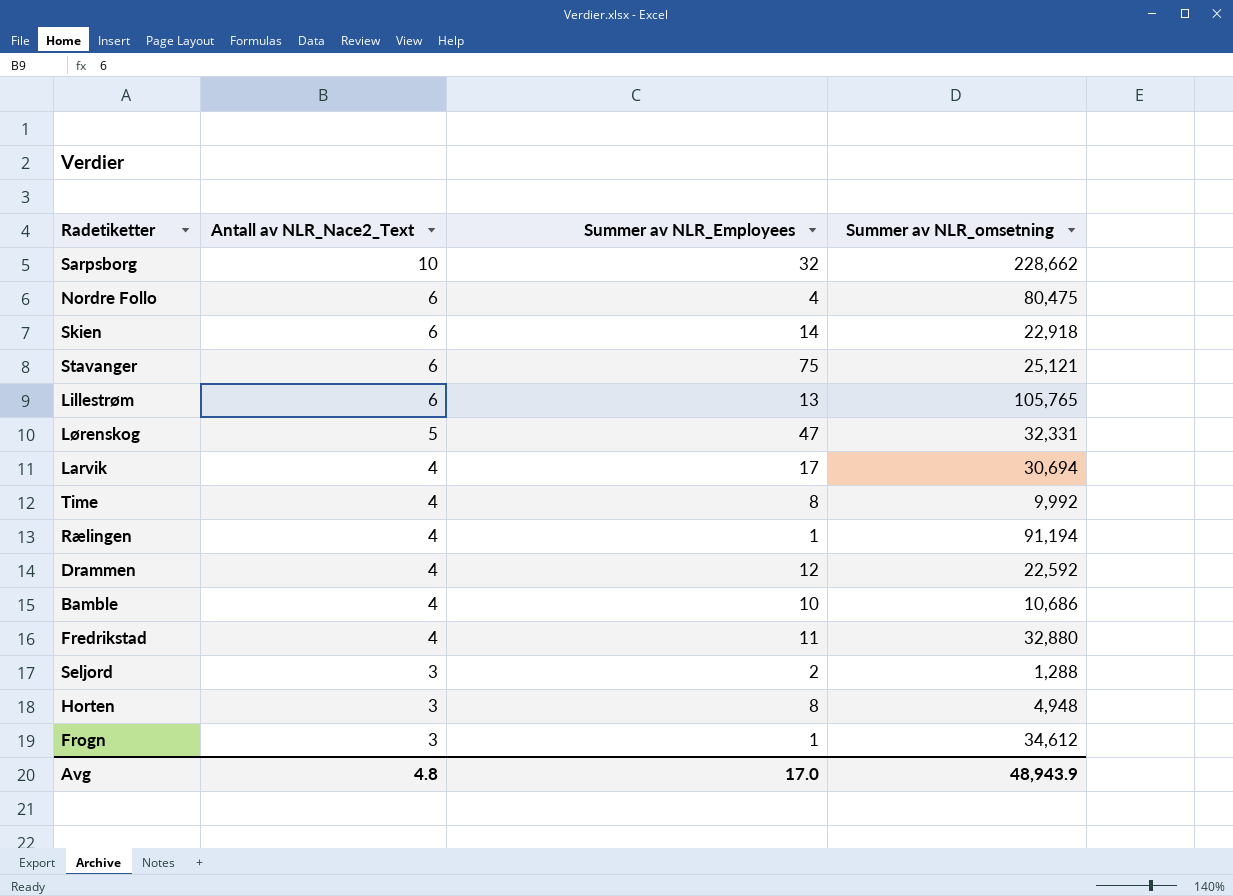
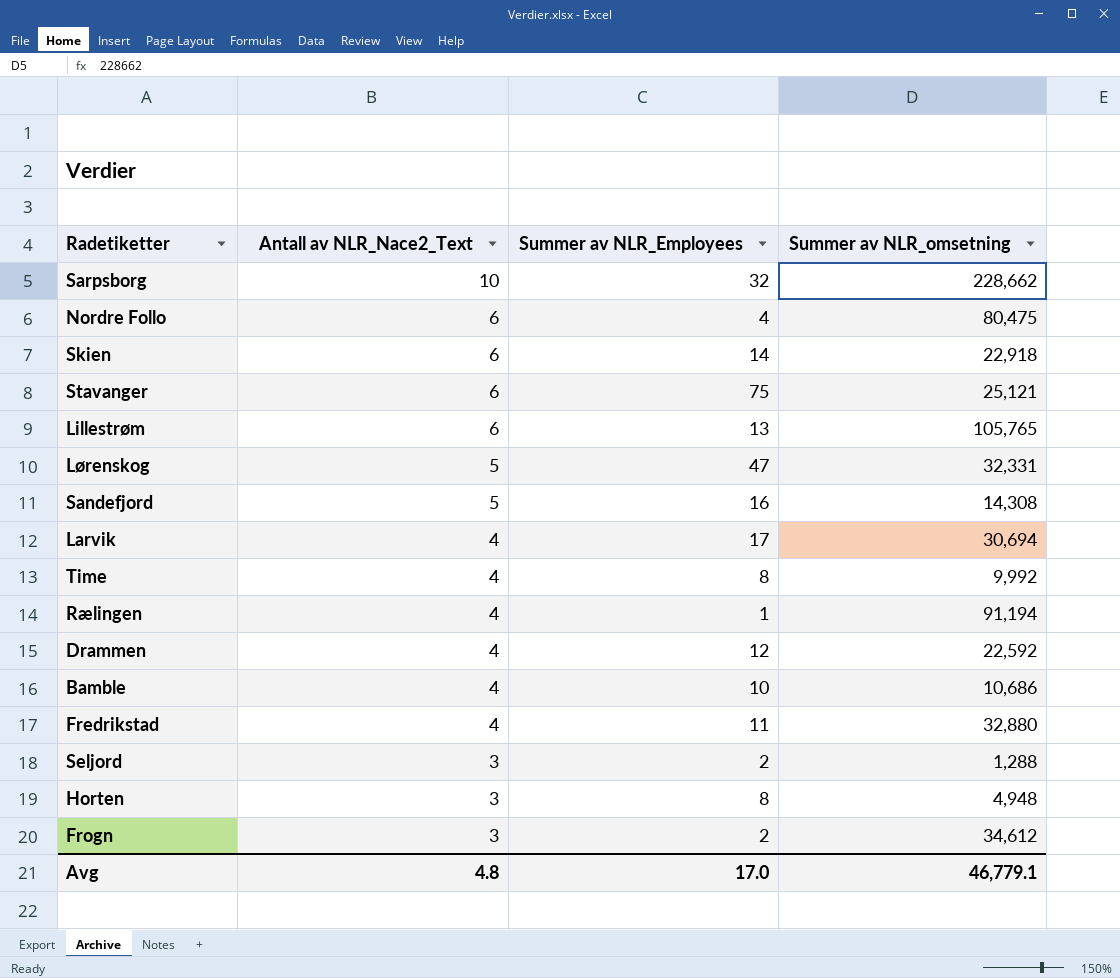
row Sandefjord: none -> 5 | 16 | 14,308
Frogn | Summer av NLR_Employees: 1 -> 2
Avg | Summer av NLR_omsetning: 48,943.9 -> 46,779.1

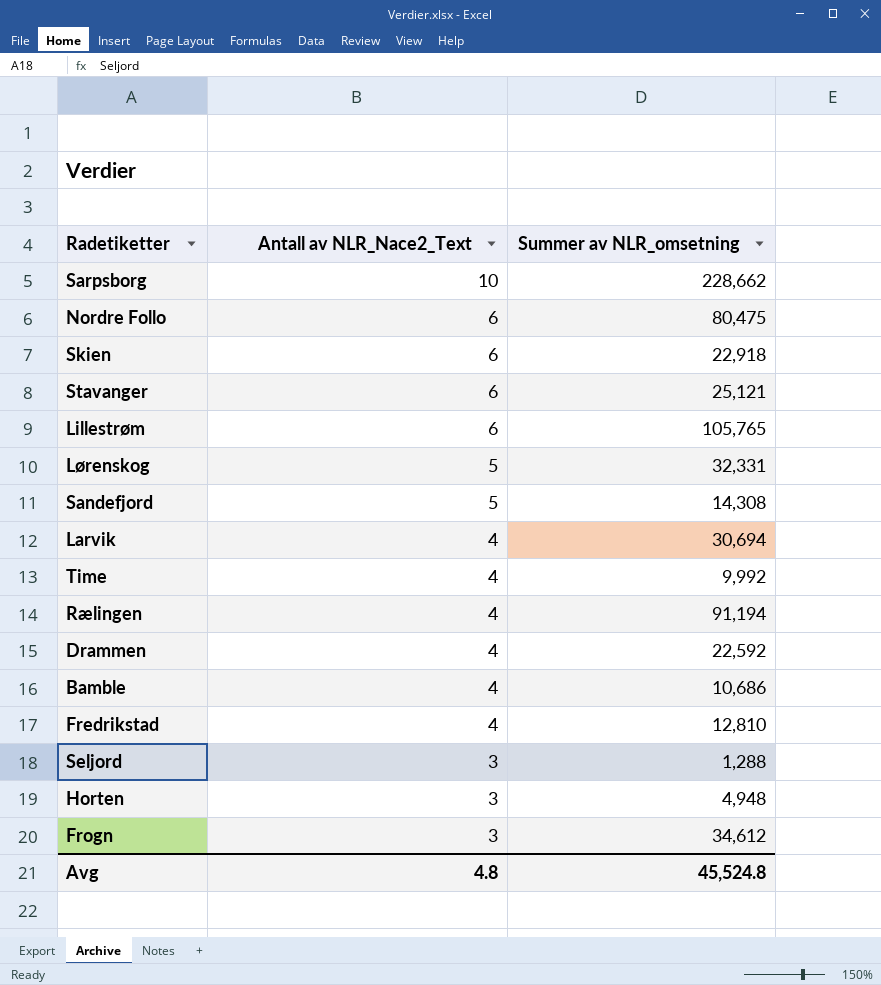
column Summer av NLR_Employees | position: 3 -> none
Fredrikstad | Summer av NLR_omsetning: 32,880 -> 12,810
Avg | Summer av NLR_omsetning: 46,779.1 -> 45,524.8

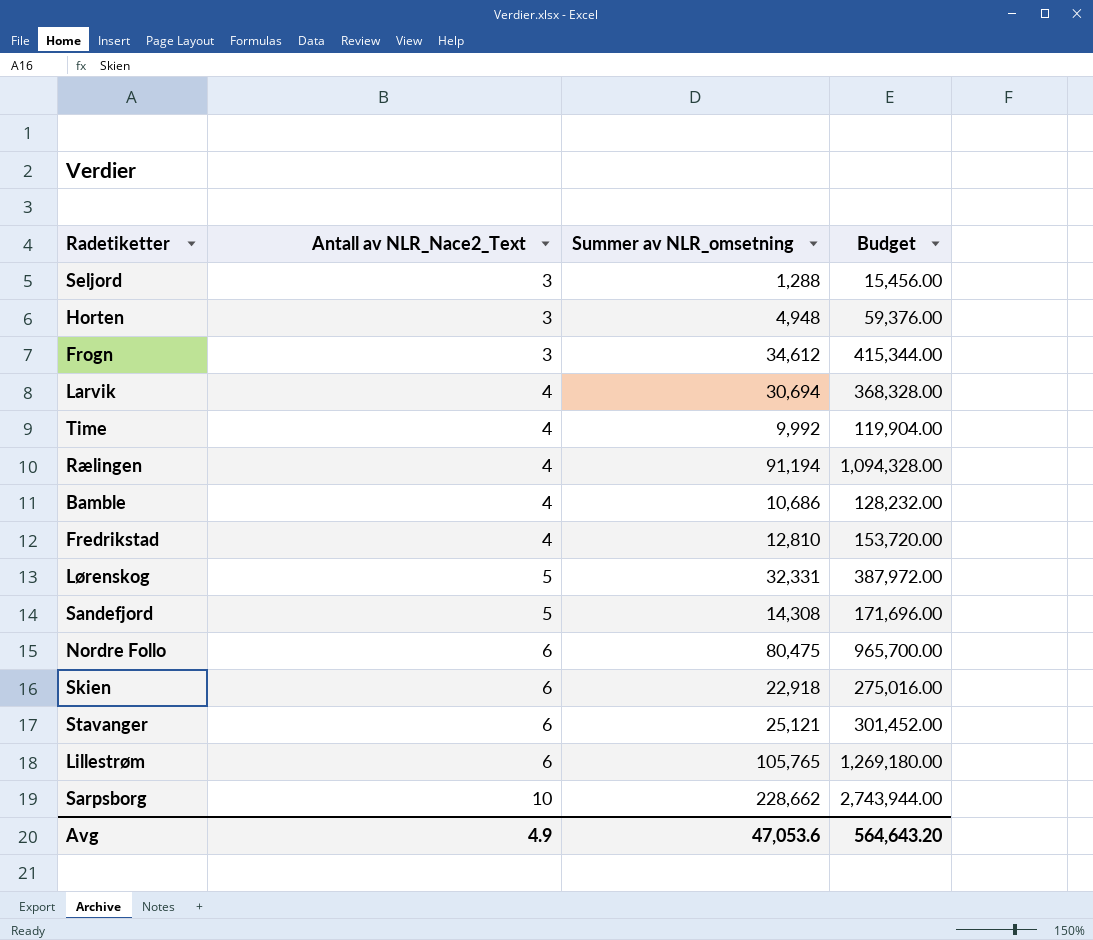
row order: Antall av NLR_Nace2_Text descending -> Antall av NLR_Nace2_Text ascending
column Budget | formula: none -> [Summer av NLR_omsetning] * 12
row Drammen: 4 | 22,592 -> none
Avg | Antall av NLR_Nace2_Text: 4.8 -> 4.9
Avg | Summer av NLR_omsetning: 45,524.8 -> 47,053.6

